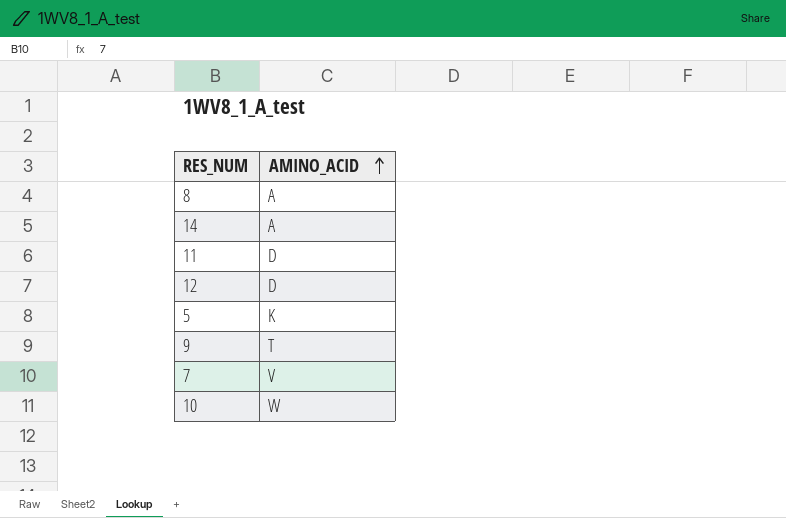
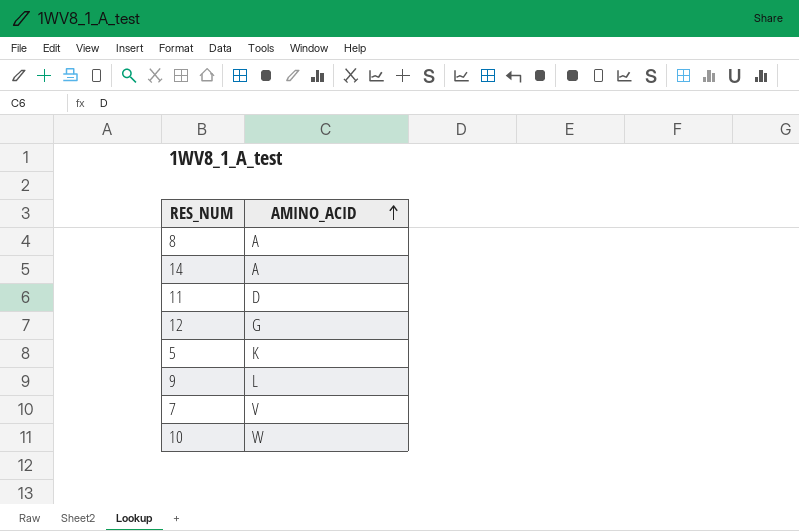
12 | AMINO_ACID: D -> G
9 | AMINO_ACID: T -> L

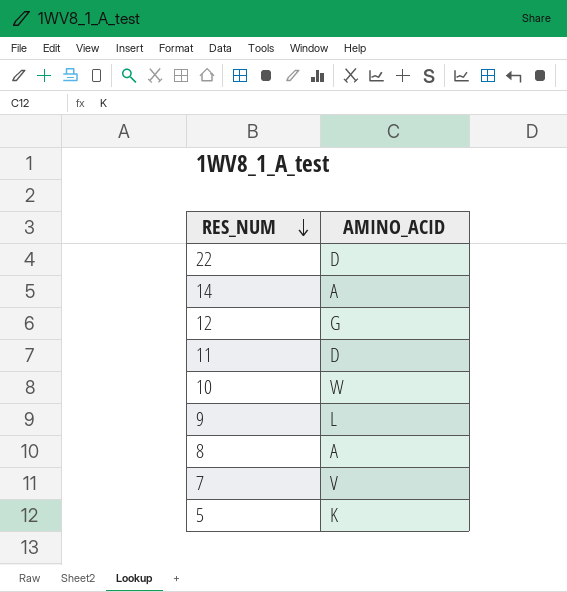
row order: AMINO_ACID ascending -> RES_NUM descending
row 22: none -> D

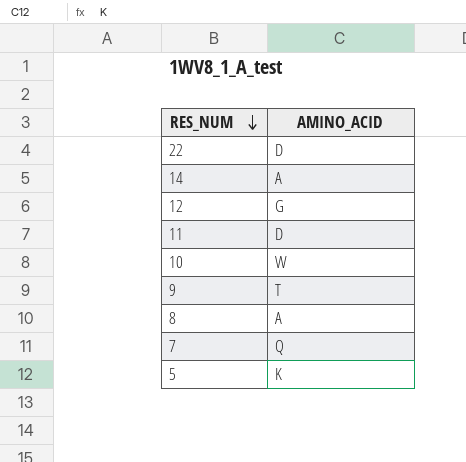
9 | AMINO_ACID: L -> T
7 | AMINO_ACID: V -> Q

